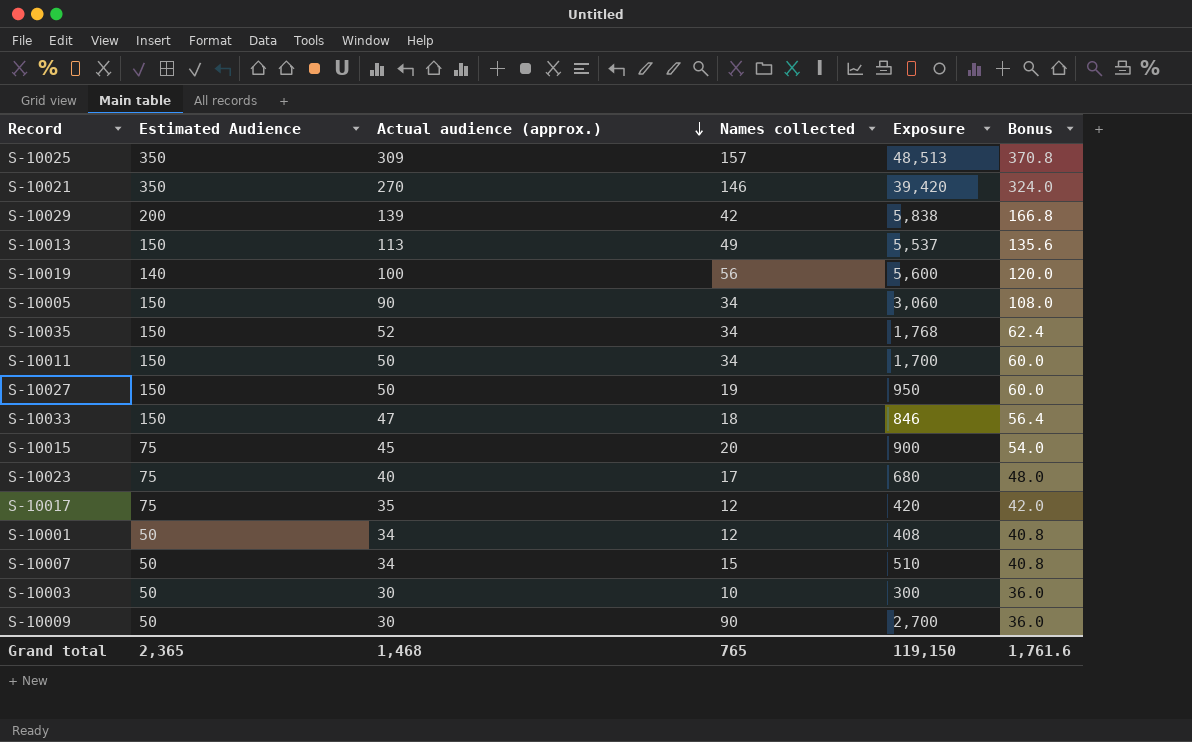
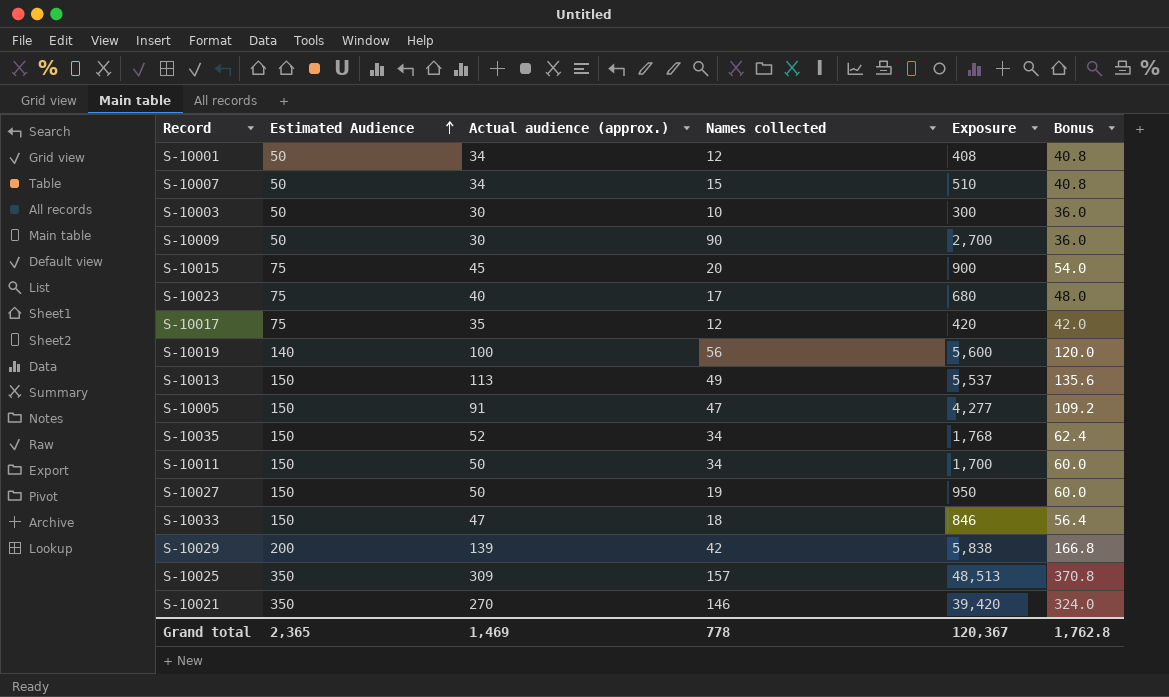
row order: Actual audience (approx.) descending -> Estimated Audience ascending
S-10005 | Actual audience (approx.): 90 -> 91
S-10005 | Names collected: 34 -> 47
S-10005 | Exposure: 3,060 -> 4,277
S-10005 | Bonus: 108.0 -> 109.2
Grand total | Actual audience (approx.): 1,468 -> 1,469
Grand total | Names collected: 765 -> 778
Grand total | Exposure: 119,150 -> 120,367
Grand total | Bonus: 1,761.6 -> 1,762.8

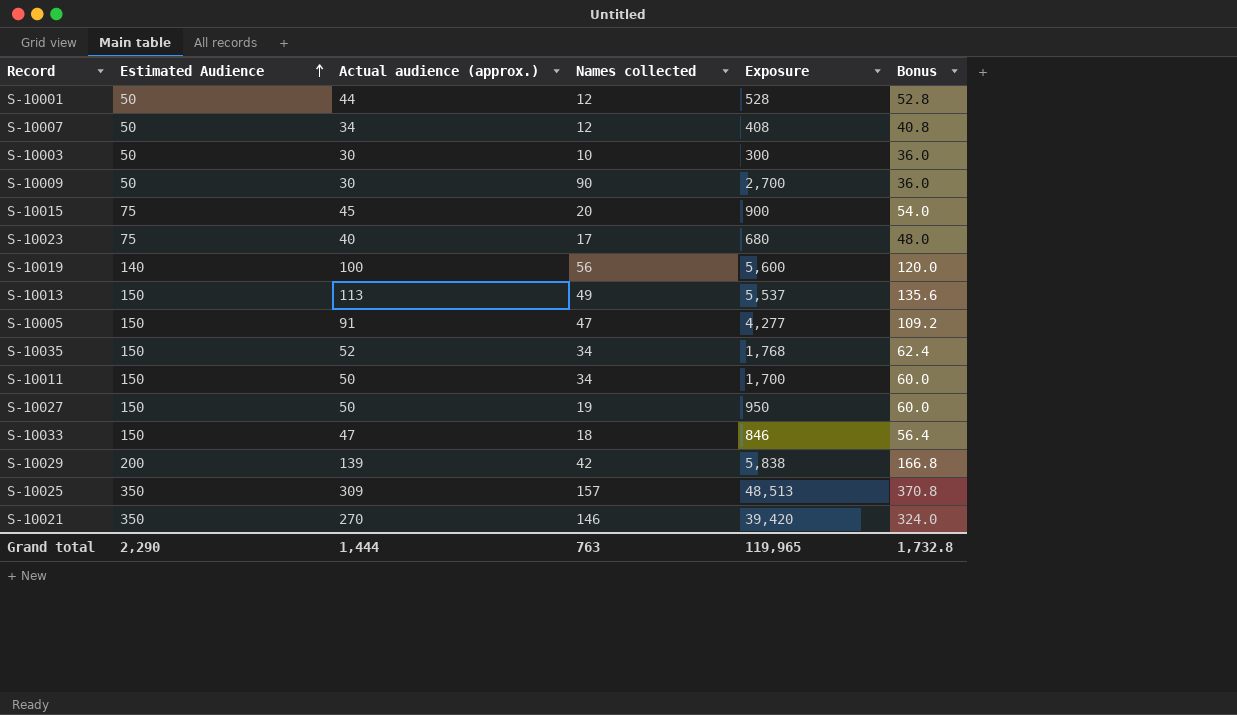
row S-10017: 75 | 35 | 12 | 420 | 42.0 -> none
S-10001 | Actual audience (approx.): 34 -> 44
S-10001 | Exposure: 408 -> 528
S-10001 | Bonus: 40.8 -> 52.8
S-10007 | Names collected: 15 -> 12
S-10007 | Exposure: 510 -> 408
Grand total | Estimated Audience: 2,365 -> 2,290
Grand total | Actual audience (approx.): 1,469 -> 1,444
Grand total | Names collected: 778 -> 763
Grand total | Exposure: 120,367 -> 119,965
Grand total | Bonus: 1,762.8 -> 1,732.8

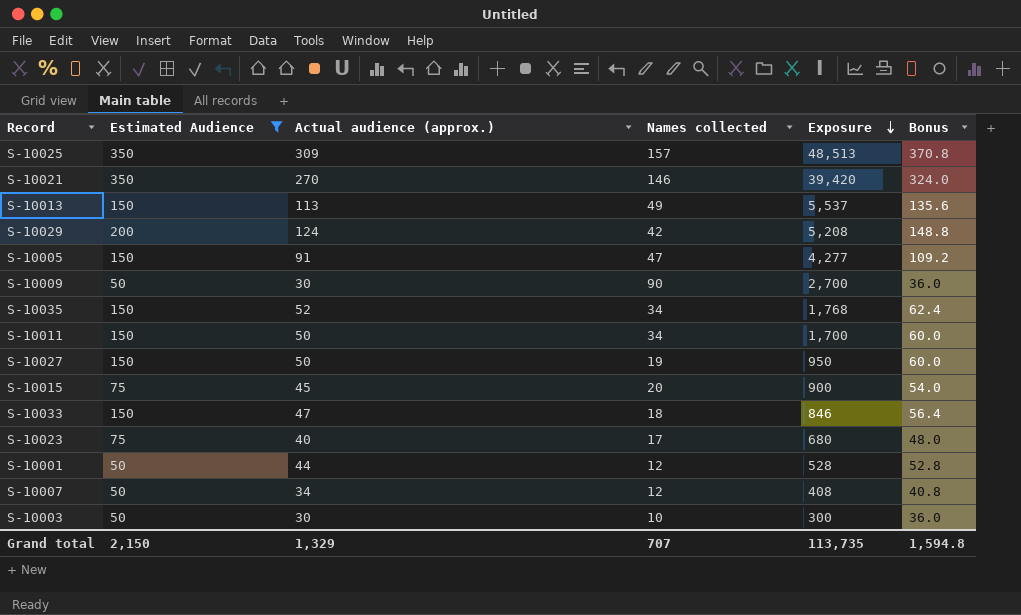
filter: none -> Estimated Audience != 140
row order: Estimated Audience ascending -> Exposure descending
S-10029 | Actual audience (approx.): 139 -> 124
S-10029 | Exposure: 5,838 -> 5,208
S-10029 | Bonus: 166.8 -> 148.8
Grand total | Estimated Audience: 2,290 -> 2,150
Grand total | Actual audience (approx.): 1,444 -> 1,329
Grand total | Names collected: 763 -> 707
Grand total | Exposure: 119,965 -> 113,735
Grand total | Bonus: 1,732.8 -> 1,594.8

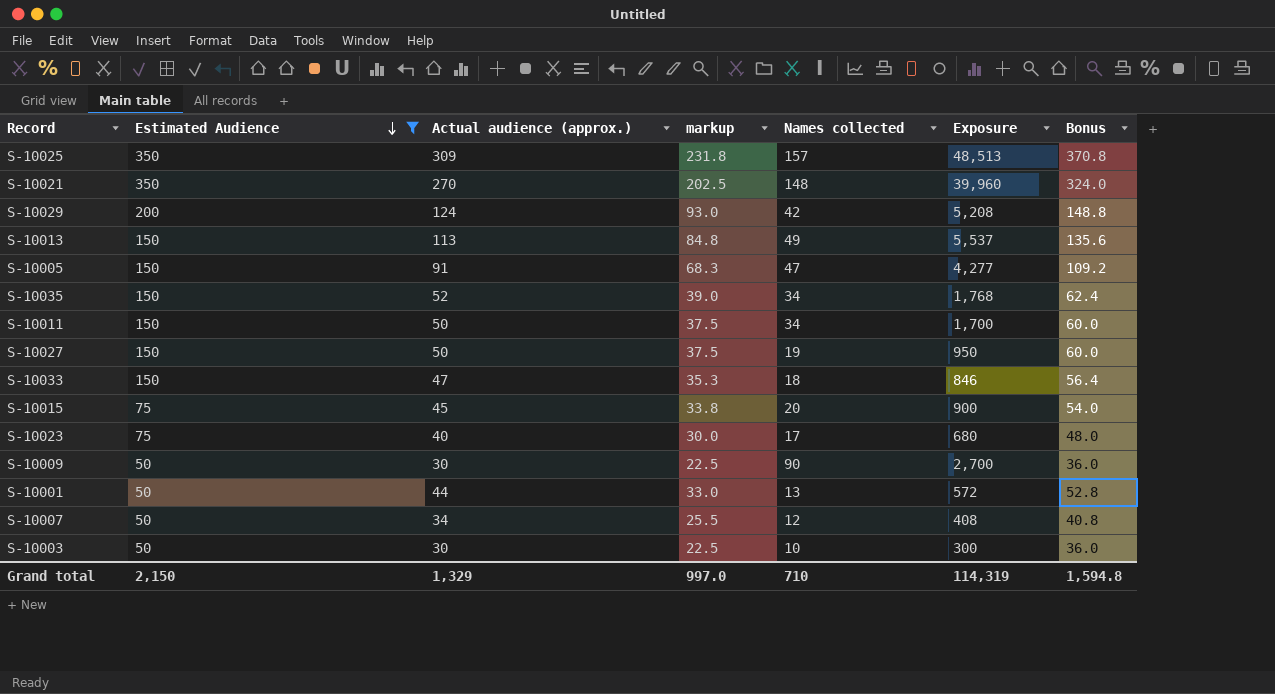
row order: Exposure descending -> Estimated Audience descending
column markup | formula: none -> [Actual audience (approx.)] * 0.75
S-10021 | Names collected: 146 -> 148
S-10021 | Exposure: 39,420 -> 39,960
S-10001 | Names collected: 12 -> 13
S-10001 | Exposure: 528 -> 572
Grand total | Names collected: 707 -> 710
Grand total | Exposure: 113,735 -> 114,319

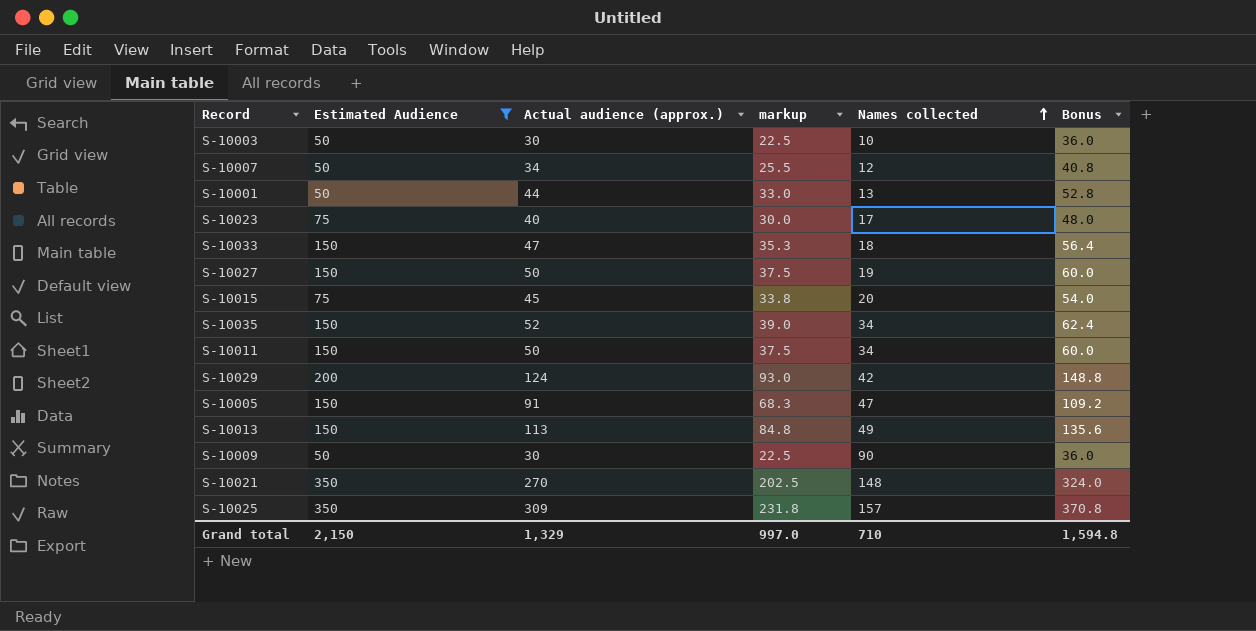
row order: Estimated Audience descending -> Names collected ascending
column Exposure | formula: [Actual audience (approx.)] * [Names collected] -> none

